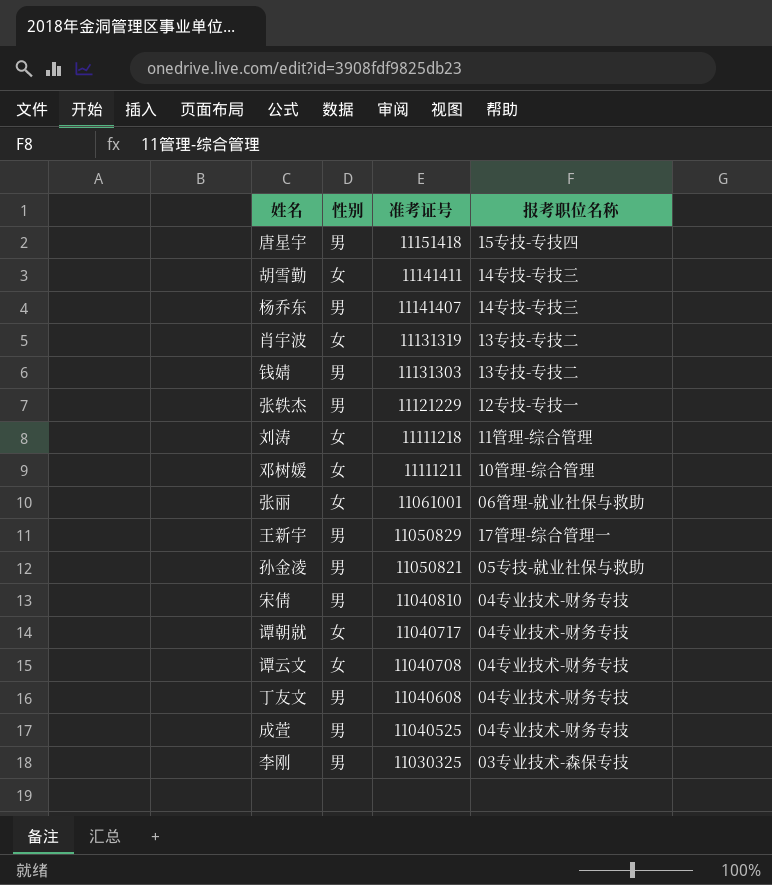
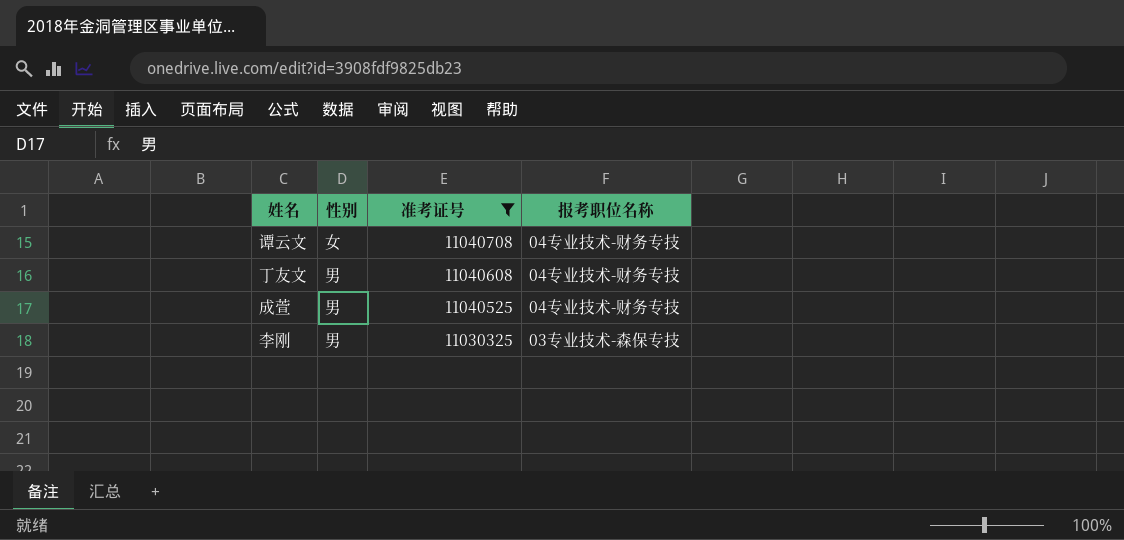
filter: none -> 准考证号 <= 11040708

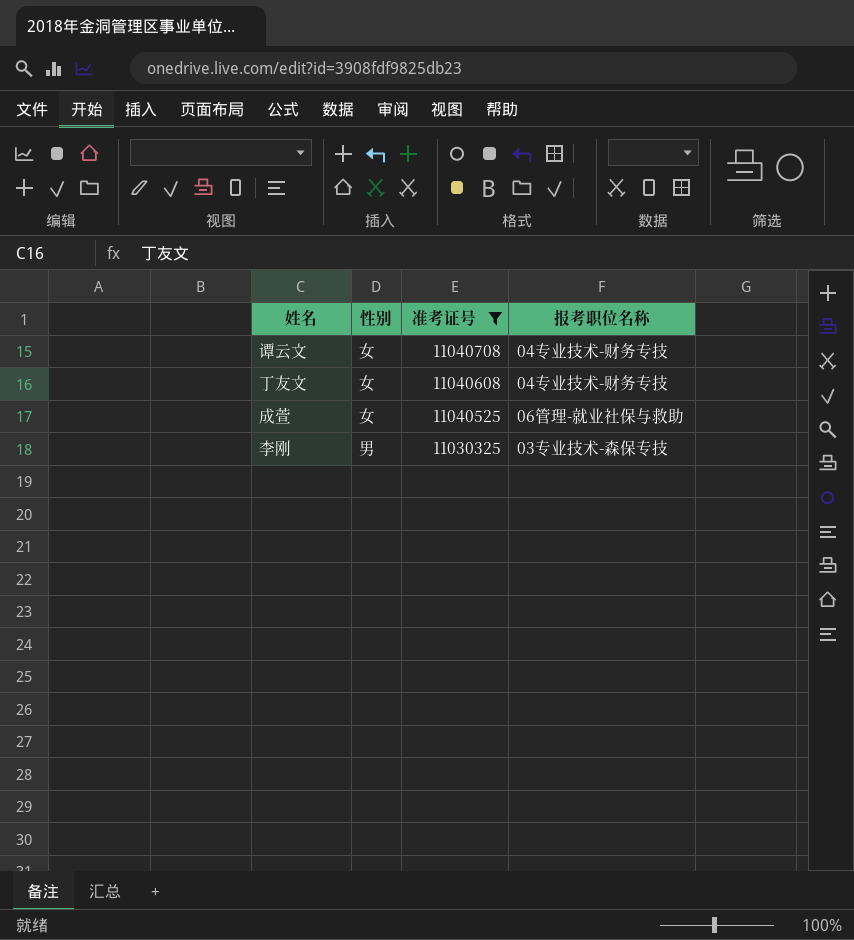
丁友文 | 性别: 男 -> 女
成萱 | 性别: 男 -> 女
成萱 | 报考职位名称: 04专业技术-财务专技 -> 06管理-就业社保与救助

